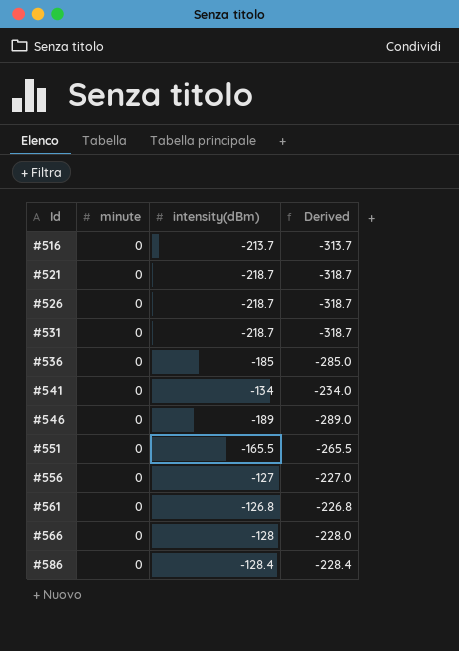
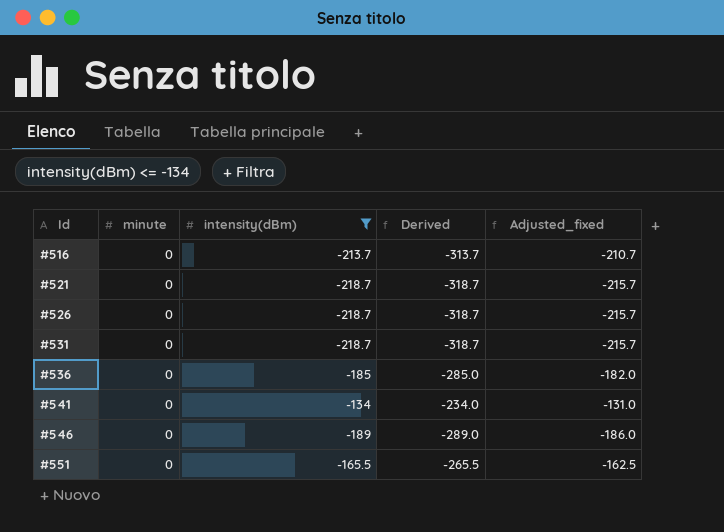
filter: none -> intensity(dBm) <= -134
column Adjusted_fixed | formula: none -> [intensity(dBm)] + 3

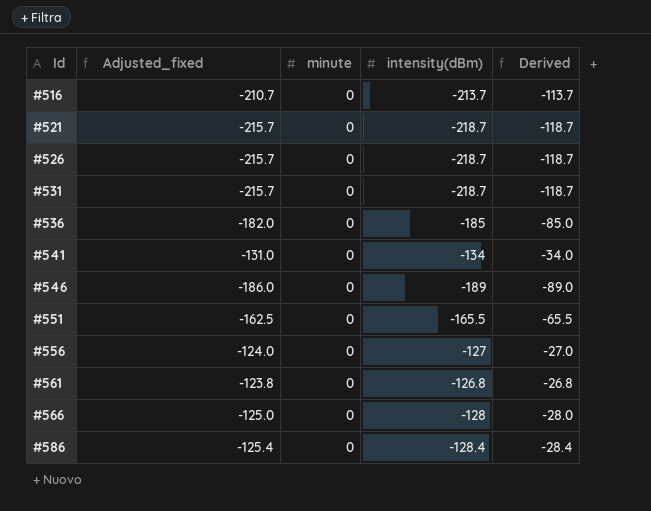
filter: intensity(dBm) <= -134 -> none
column Adjusted_fixed | position: 5 -> 2
column Derived | formula: [intensity(dBm)] - 100 -> [intensity(dBm)] + 100

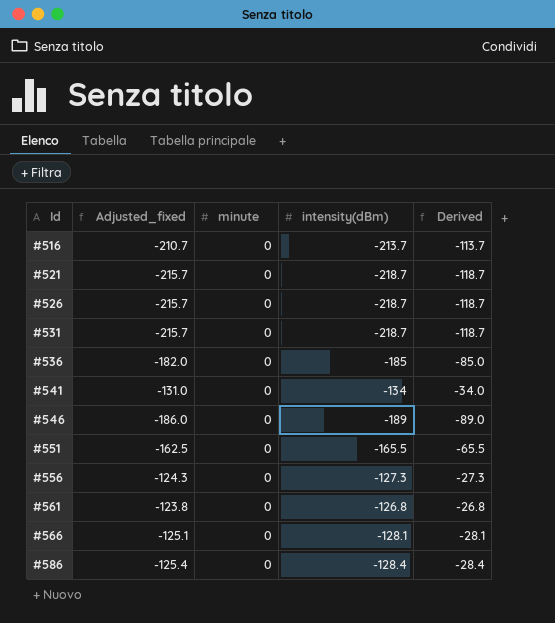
#556 | Adjusted_fixed: -124.0 -> -124.3
#556 | intensity(dBm): -127 -> -127.3
#556 | Derived: -27.0 -> -27.3
#566 | Adjusted_fixed: -125.0 -> -125.1
#566 | intensity(dBm): -128 -> -128.1
#566 | Derived: -28.0 -> -28.1

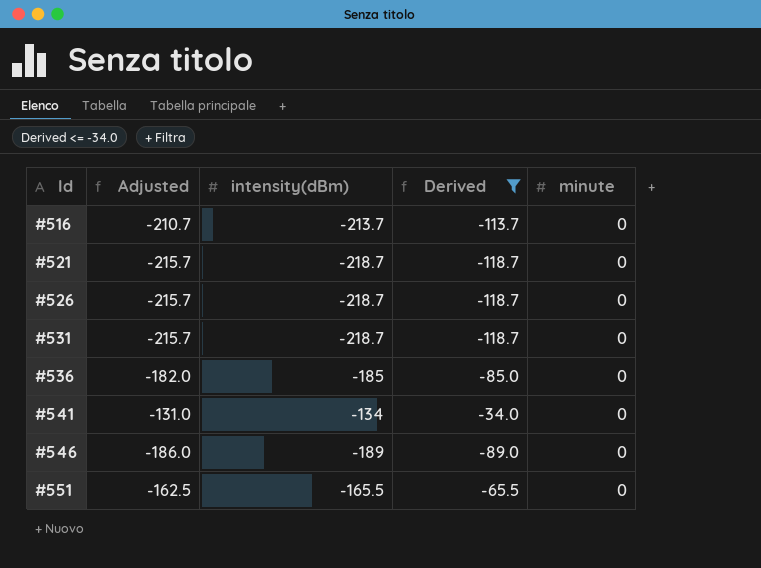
filter: none -> Derived <= -34.0
column name: Adjusted_fixed -> Adjusted
column minute | position: 3 -> 5

